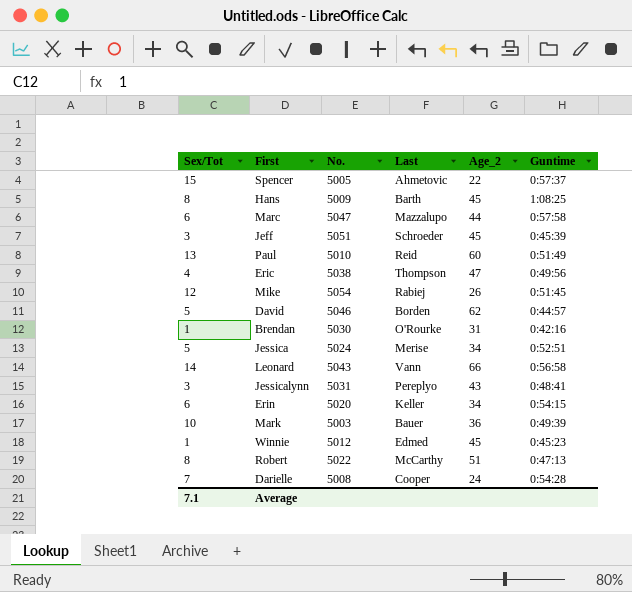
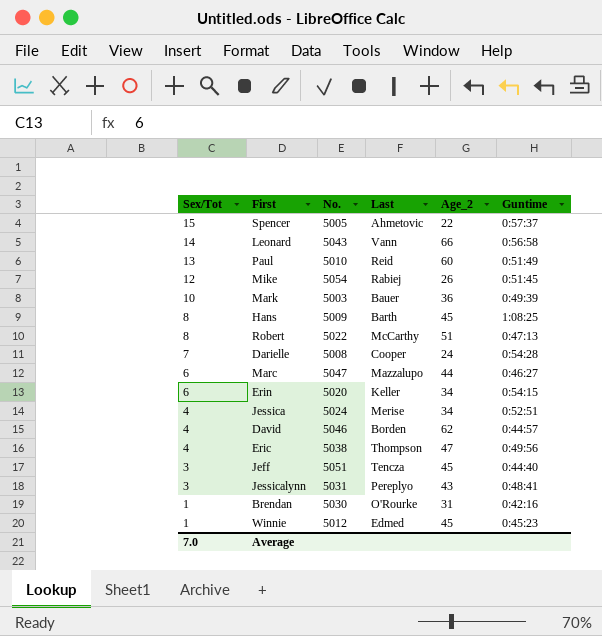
row order: none -> Sex/Tot descending
Marc | Guntime: 0:57:58 -> 0:46:27
Jessica | Sex/Tot: 5 -> 4
David | Sex/Tot: 5 -> 4
Jeff | Last: Schroeder -> Tencza
Jeff | Guntime: 0:45:39 -> 0:44:40
Average | Sex/Tot: 7.1 -> 7.0

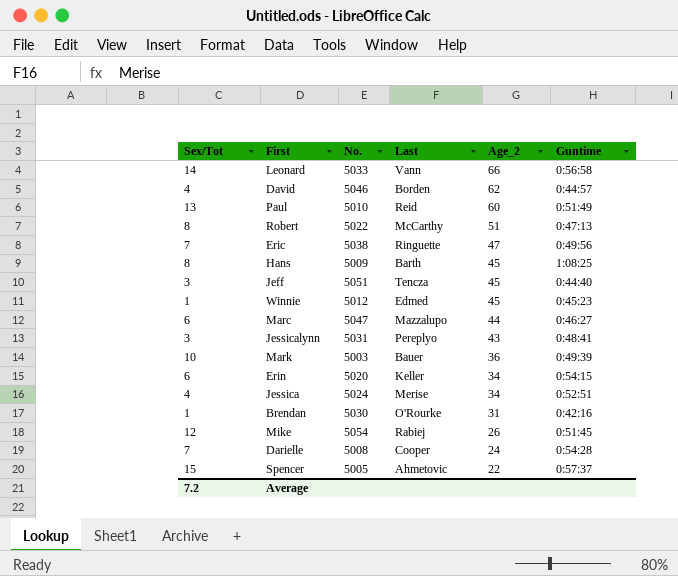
row order: Sex/Tot descending -> Age_2 descending
Leonard | No.: 5043 -> 5033
Eric | Sex/Tot: 4 -> 7
Eric | Last: Thompson -> Ringuette
Average | Sex/Tot: 7.0 -> 7.2

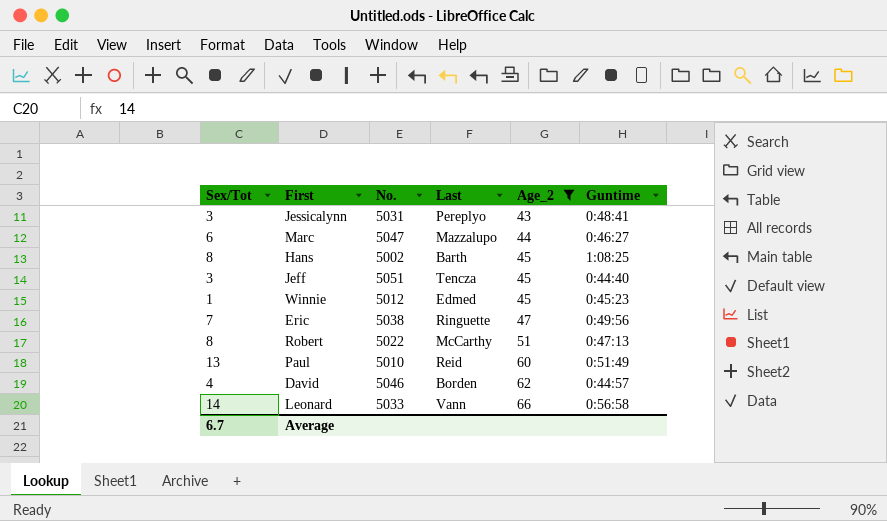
filter: none -> Age_2 >= 43
row order: Age_2 descending -> Age_2 ascending
Hans | No.: 5009 -> 5002
Average | Sex/Tot: 7.2 -> 6.7

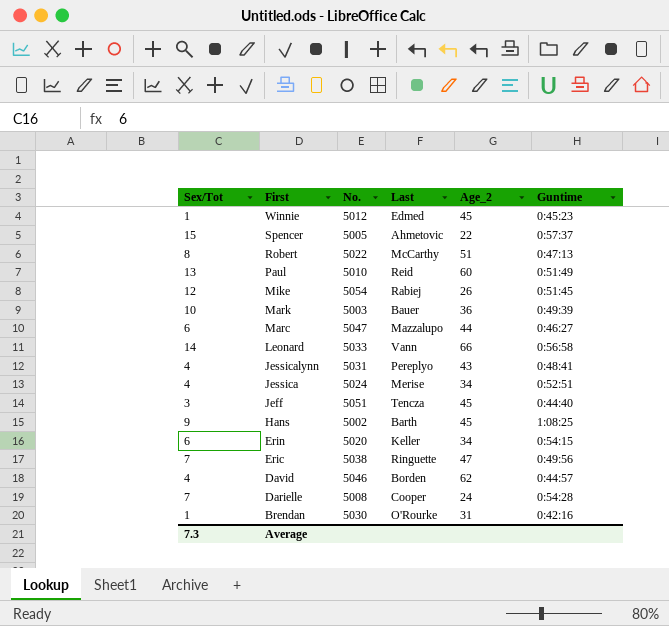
filter: Age_2 >= 43 -> none
row order: Age_2 ascending -> First descending
Jessicalynn | Sex/Tot: 3 -> 4
Hans | Sex/Tot: 8 -> 9
Average | Sex/Tot: 6.7 -> 7.3

